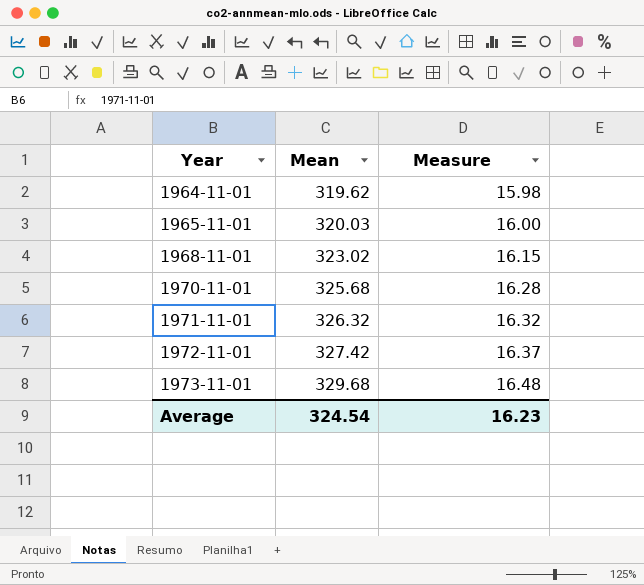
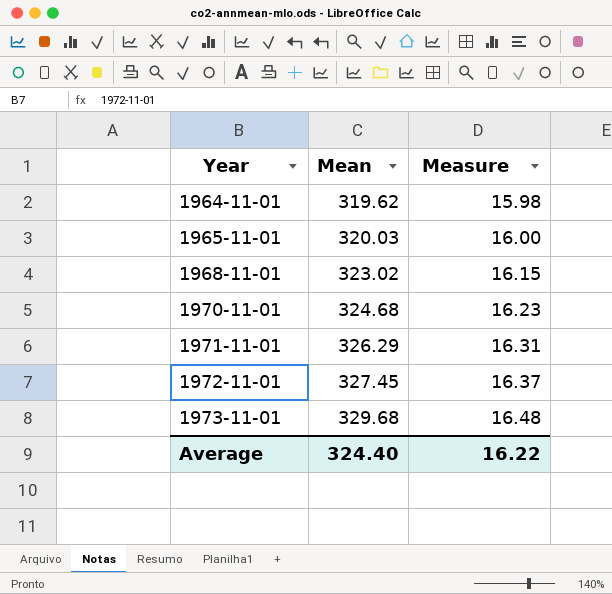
1970-11-01 | Mean: 325.68 -> 324.68
1970-11-01 | Measure: 16.28 -> 16.23
1971-11-01 | Mean: 326.32 -> 326.29
1971-11-01 | Measure: 16.32 -> 16.31
1972-11-01 | Mean: 327.42 -> 327.45
Average | Mean: 324.54 -> 324.40
Average | Measure: 16.23 -> 16.22

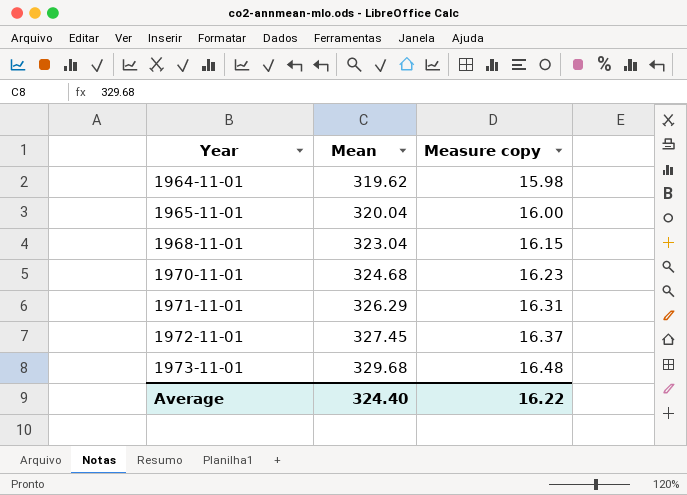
column name: Measure -> Measure copy
1965-11-01 | Mean: 320.03 -> 320.04
1968-11-01 | Mean: 323.02 -> 323.04

